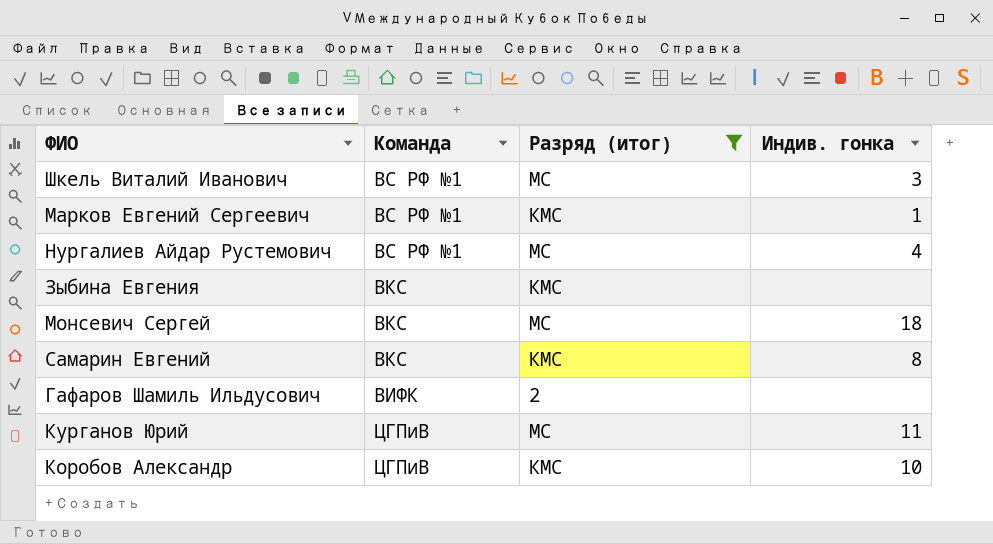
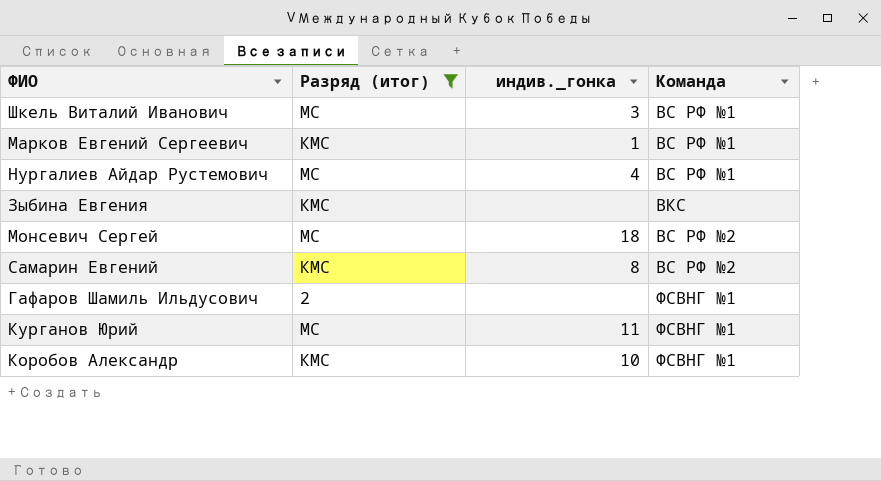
column name: Индив. гонка -> индив._гонка
column Команда | position: 2 -> 4
Монсевич Сергей | Команда: ВКС -> ВС РФ №2
Самарин Евгений | Команда: ВКС -> ВС РФ №2
Гафаров Шамиль Ильдусович | Команда: ВИФК -> ФСВНГ №1
Курганов Юрий | Команда: ЦГПиВ -> ФСВНГ №1
Коробов Александр | Команда: ЦГПиВ -> ФСВНГ №1

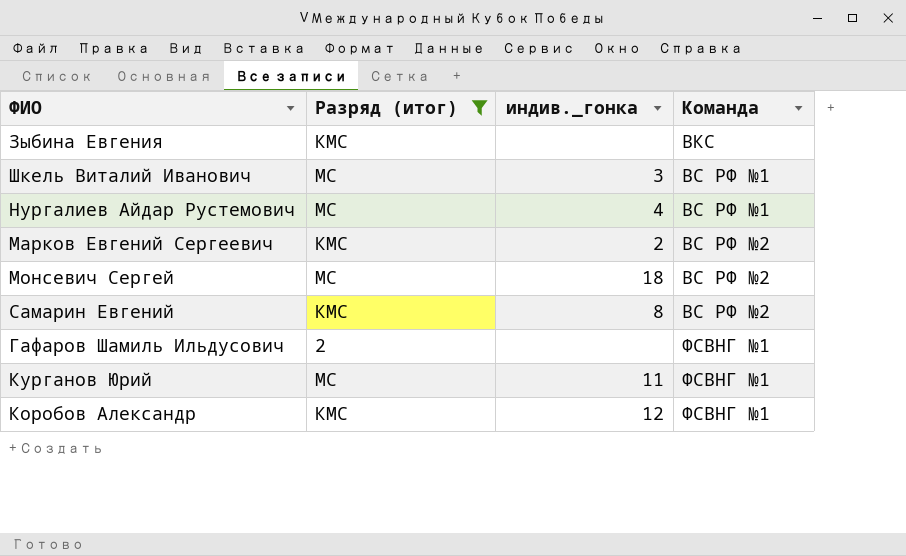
row order: none -> Команда ascending
Марков Евгений Сергеевич | индив._гонка: 1 -> 2
Марков Евгений Сергеевич | Команда: ВС РФ №1 -> ВС РФ №2
Коробов Александр | индив._гонка: 10 -> 12

